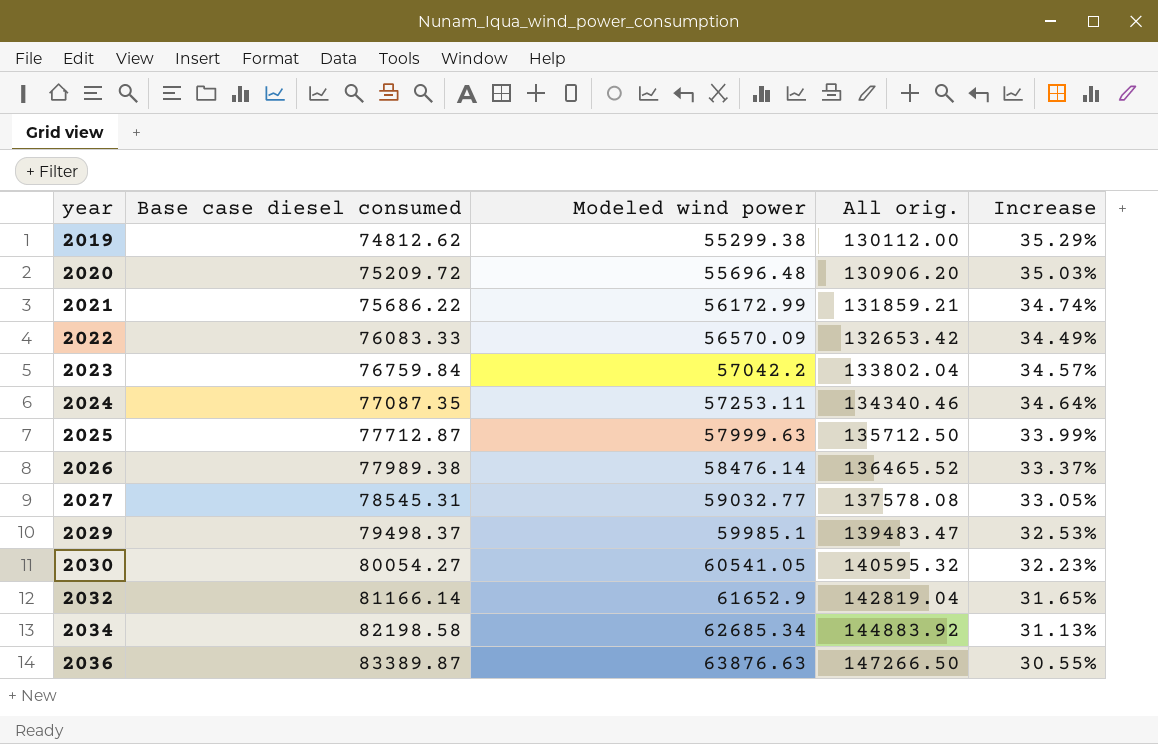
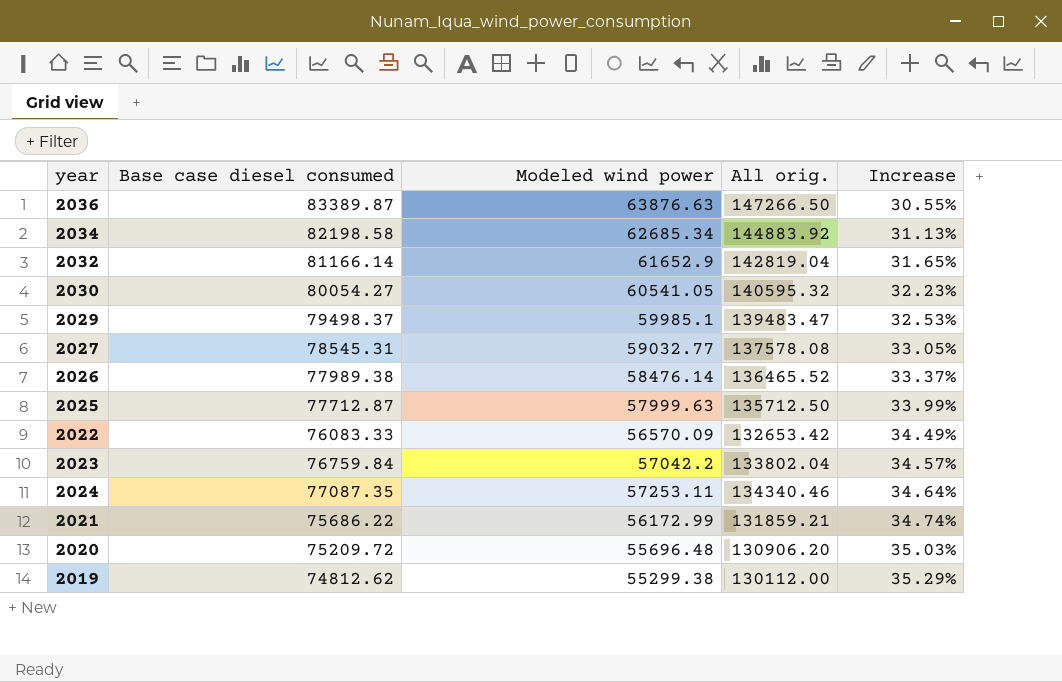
row order: year ascending -> Increase ascending

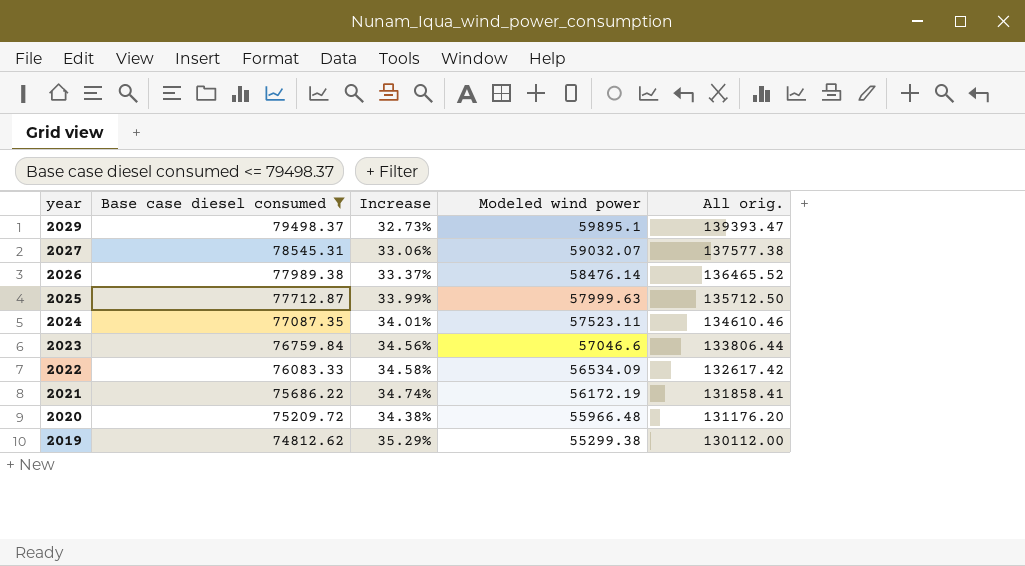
filter: none -> Base case diesel consumed <= 79498.37
row order: Increase ascending -> year descending
column Increase | position: 5 -> 3
2029 | Increase: 32.53% -> 32.73%
2029 | Modeled wind power: 59985.1 -> 59895.1
2029 | All orig.: 139483.47 -> 139393.47
2027 | Increase: 33.05% -> 33.06%
2027 | Modeled wind power: 59032.77 -> 59032.07
2027 | All orig.: 137578.08 -> 137577.38
2024 | Increase: 34.64% -> 34.01%
2024 | Modeled wind power: 57253.11 -> 57523.11
2024 | All orig.: 134340.46 -> 134610.46
2023 | Increase: 34.57% -> 34.56%
2023 | Modeled wind power: 57042.2 -> 57046.6
2023 | All orig.: 133802.04 -> 133806.44
2022 | Increase: 34.49% -> 34.58%
2022 | Modeled wind power: 56570.09 -> 56534.09
2022 | All orig.: 132653.42 -> 132617.42
2021 | Modeled wind power: 56172.99 -> 56172.19
2021 | All orig.: 131859.21 -> 131858.41
2020 | Increase: 35.03% -> 34.38%
2020 | Modeled wind power: 55696.48 -> 55966.48
2020 | All orig.: 130906.20 -> 131176.20

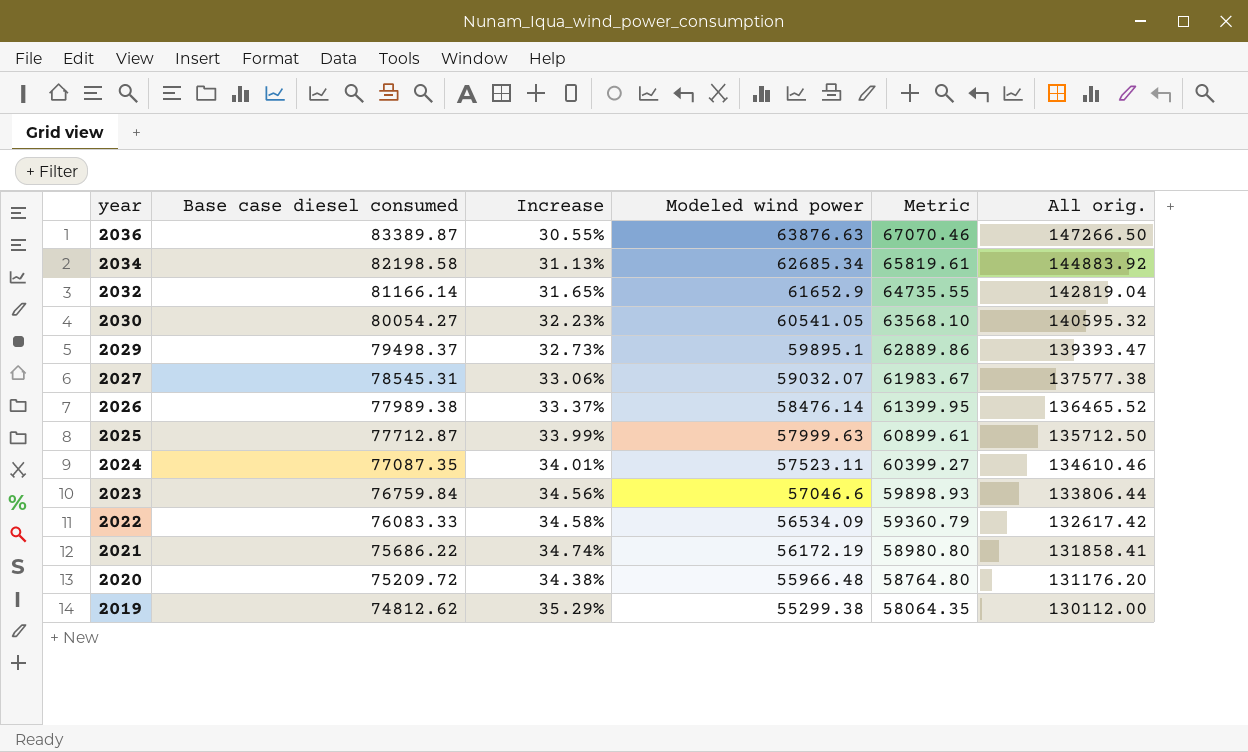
filter: Base case diesel consumed <= 79498.37 -> none
column Metric | formula: none -> [Modeled wind power] * 1.05

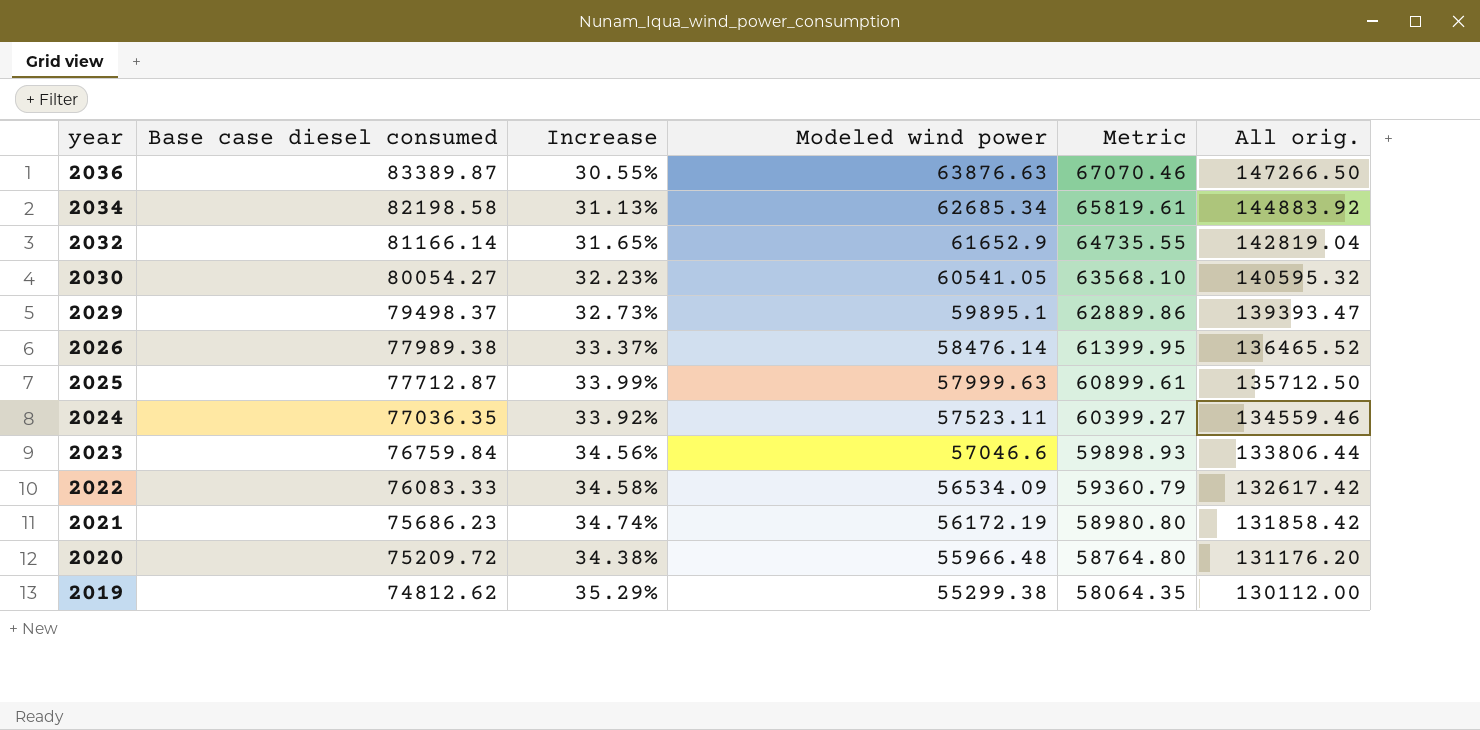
row 2027: 78545.31 | 33.06% | 59032.07 | 61983.67 | 137577.38 -> none
2024 | Base case diesel consumed: 77087.35 -> 77036.35
2024 | Increase: 34.01% -> 33.92%
2024 | All orig.: 134610.46 -> 134559.46
2021 | Base case diesel consumed: 75686.22 -> 75686.23
2021 | All orig.: 131858.41 -> 131858.42

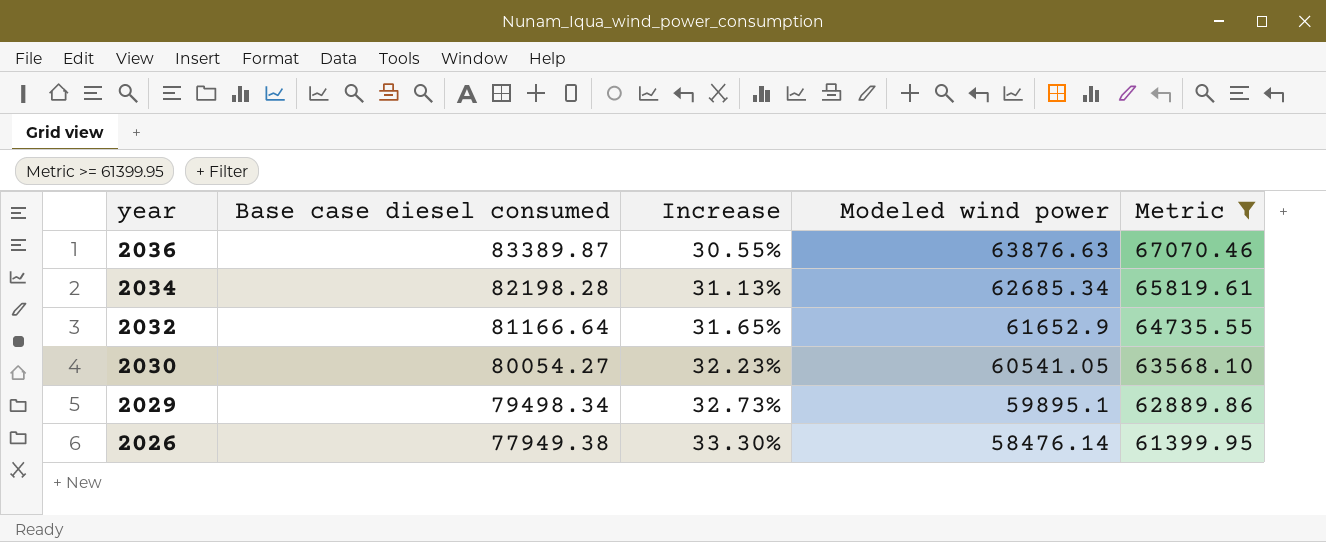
filter: none -> Metric >= 61399.95
column All orig. | formula: [Base case diesel consumed] + [Modeled wind power] -> none
2034 | Base case diesel consumed: 82198.58 -> 82198.28
2032 | Base case diesel consumed: 81166.14 -> 81166.64
2029 | Base case diesel consumed: 79498.37 -> 79498.34
2026 | Base case diesel consumed: 77989.38 -> 77949.38
2026 | Increase: 33.37% -> 33.30%

